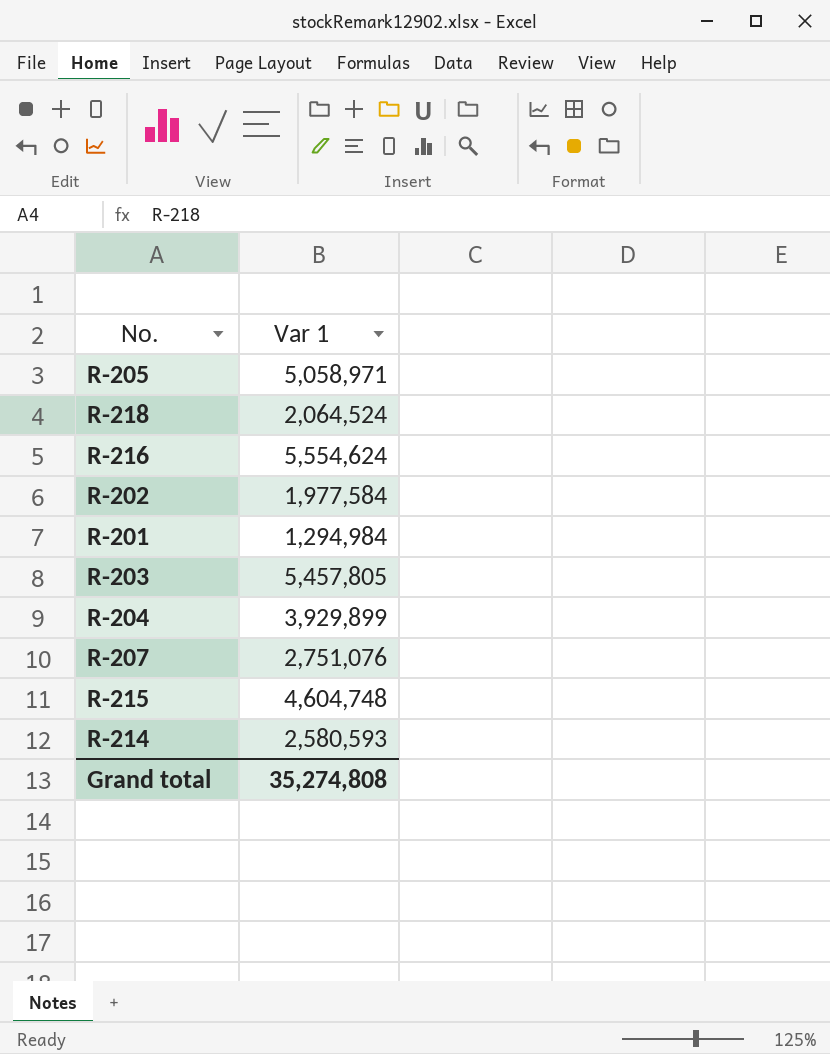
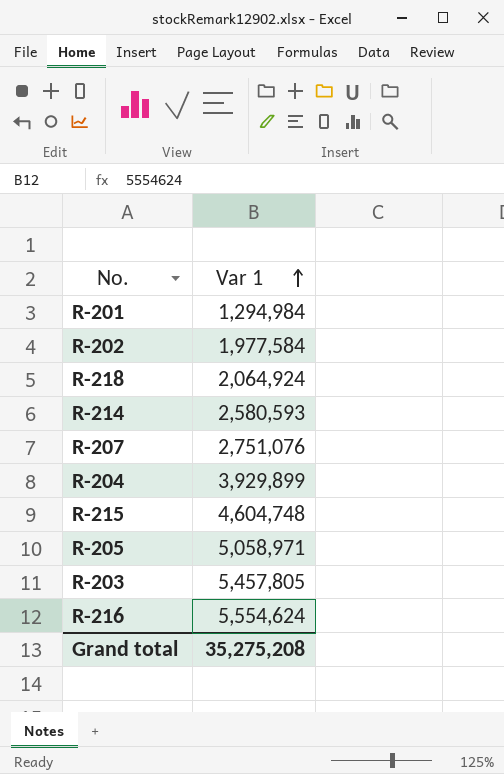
row order: none -> Var 1 ascending
R-218 | Var 1: 2,064,524 -> 2,064,924
Grand total | Var 1: 35,274,808 -> 35,275,208

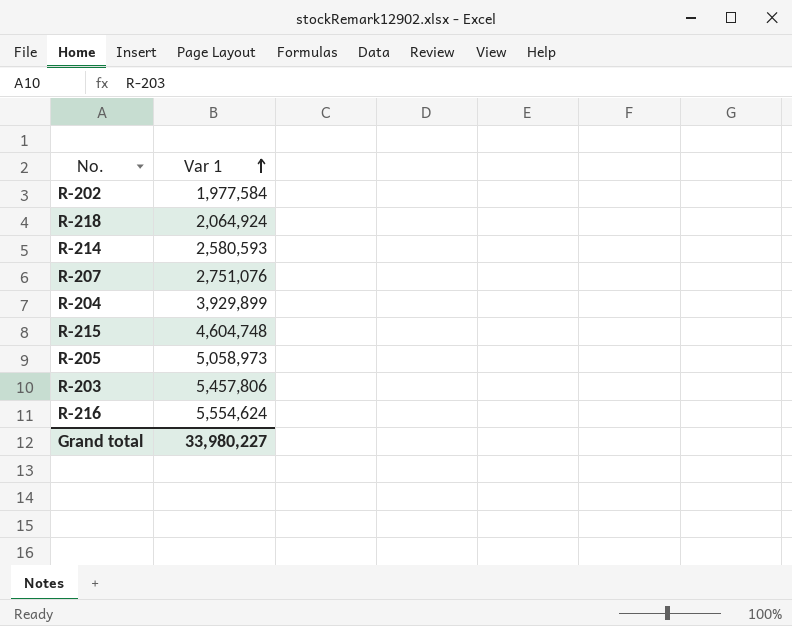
row R-201: 1,294,984 -> none
R-205 | Var 1: 5,058,971 -> 5,058,973
R-203 | Var 1: 5,457,805 -> 5,457,806
Grand total | Var 1: 35,275,208 -> 33,980,227

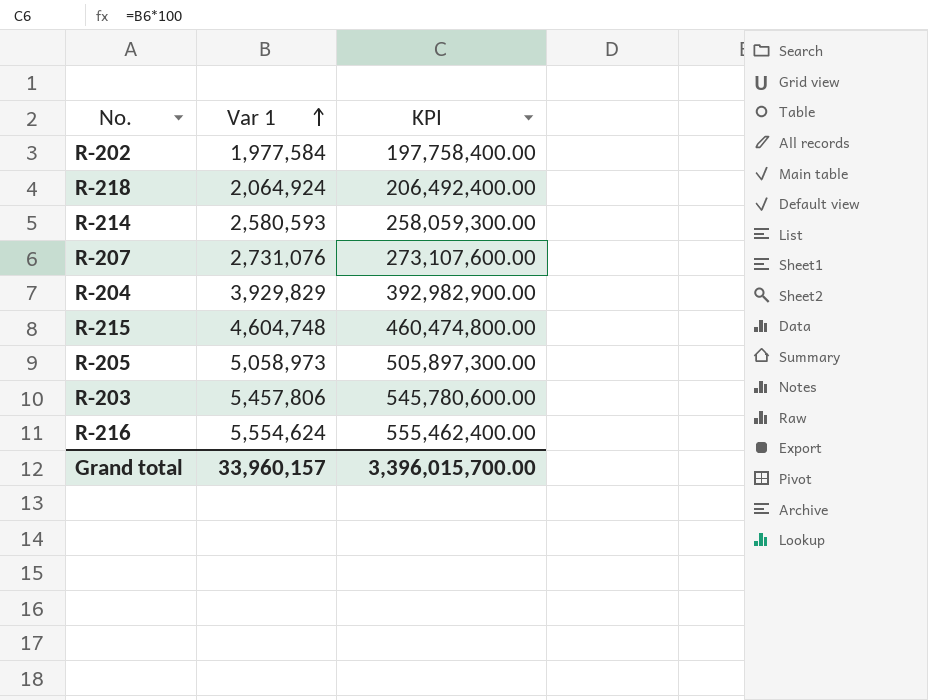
column KPI | formula: none -> [Var 1] * 100
R-207 | Var 1: 2,751,076 -> 2,731,076
R-204 | Var 1: 3,929,899 -> 3,929,829
Grand total | Var 1: 33,980,227 -> 33,960,157

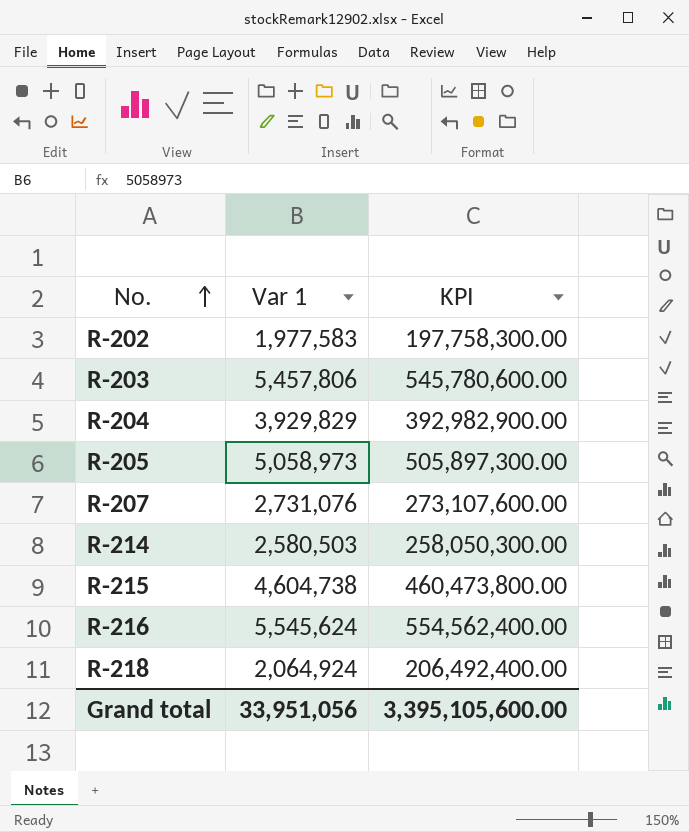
row order: Var 1 ascending -> No. ascending
R-202 | Var 1: 1,977,584 -> 1,977,583
R-202 | KPI: 197,758,400.00 -> 197,758,300.00
R-214 | Var 1: 2,580,593 -> 2,580,503
R-214 | KPI: 258,059,300.00 -> 258,050,300.00
R-215 | Var 1: 4,604,748 -> 4,604,738
R-215 | KPI: 460,474,800.00 -> 460,473,800.00
R-216 | Var 1: 5,554,624 -> 5,545,624
R-216 | KPI: 555,462,400.00 -> 554,562,400.00
Grand total | Var 1: 33,960,157 -> 33,951,056
Grand total | KPI: 3,396,015,700.00 -> 3,395,105,600.00

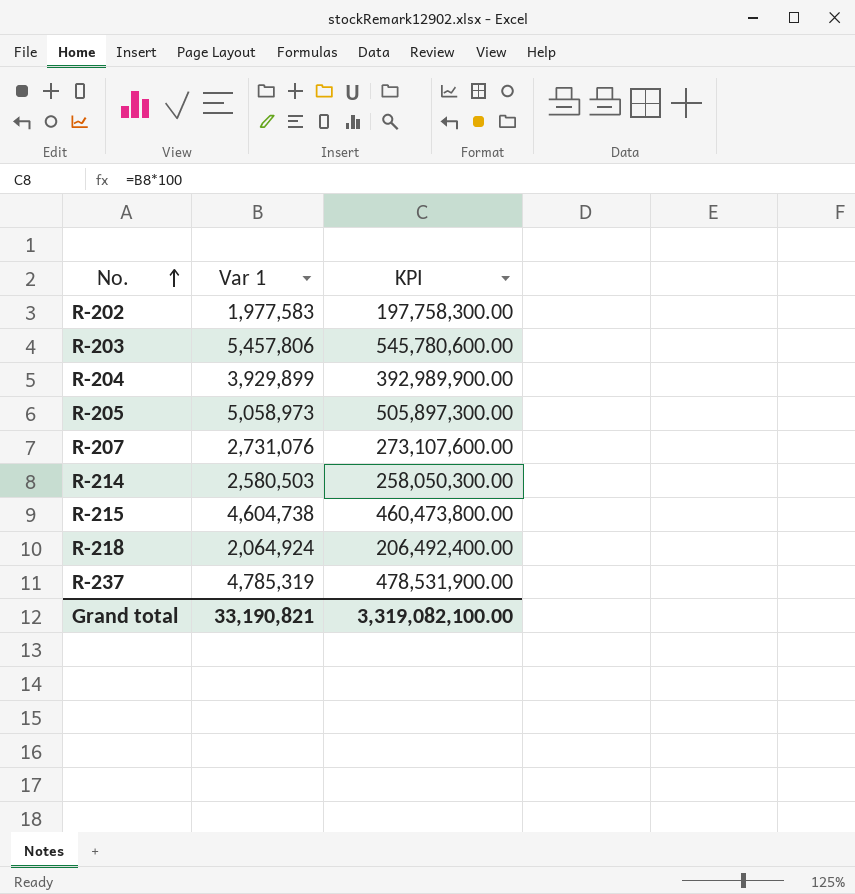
row R-216: 5,545,624 | 554,562,400.00 -> none
R-204 | Var 1: 3,929,829 -> 3,929,899
R-204 | KPI: 392,982,900.00 -> 392,989,900.00
row R-237: none -> 4,785,319 | 478,531,900.00
Grand total | Var 1: 33,951,056 -> 33,190,821
Grand total | KPI: 3,395,105,600.00 -> 3,319,082,100.00

